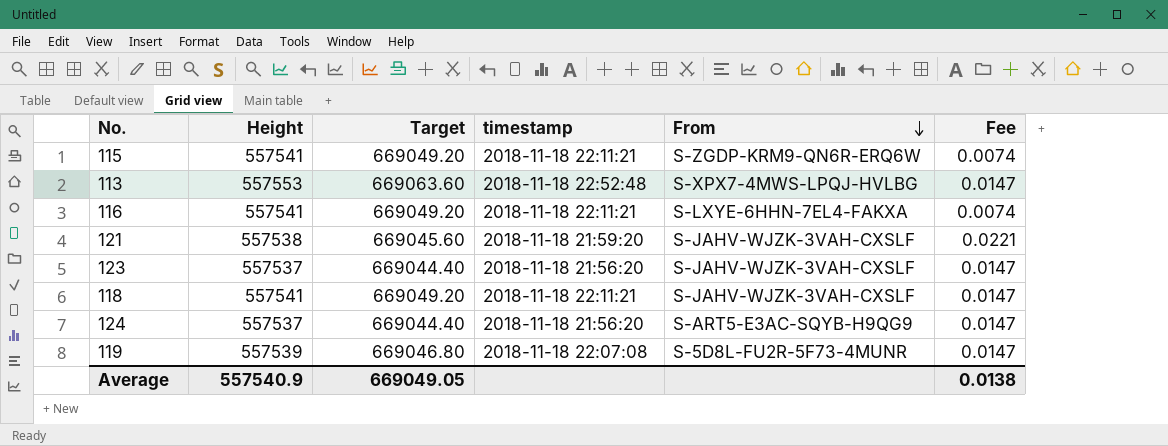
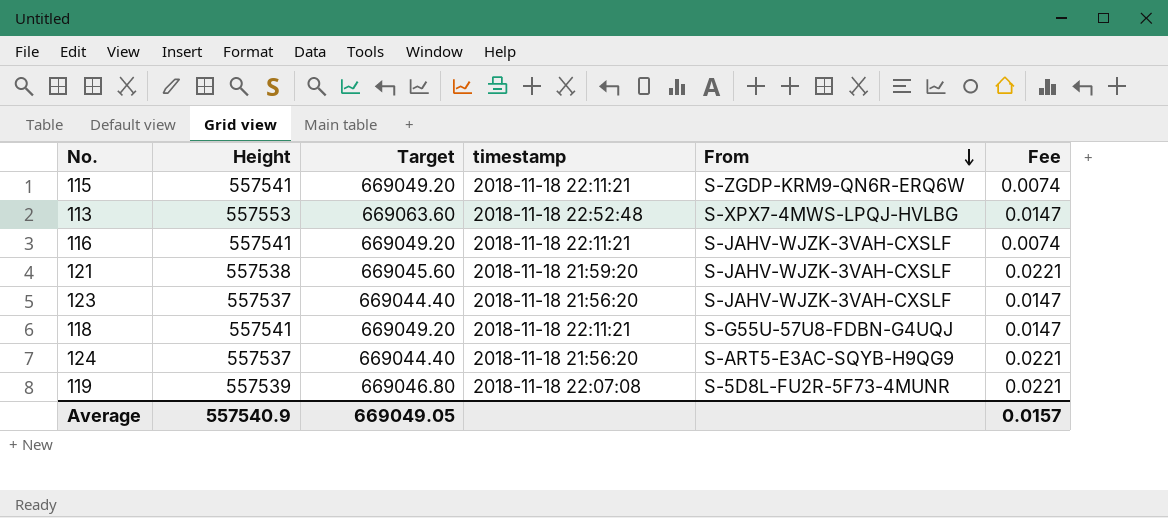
116 | From: S-LXYE-6HHN-7EL4-FAKXA -> S-JAHV-WJZK-3VAH-CXSLF
118 | From: S-JAHV-WJZK-3VAH-CXSLF -> S-G55U-57U8-FDBN-G4UQJ
124 | Fee: 0.0147 -> 0.0221
119 | Fee: 0.0147 -> 0.0221
Average | Fee: 0.0138 -> 0.0157

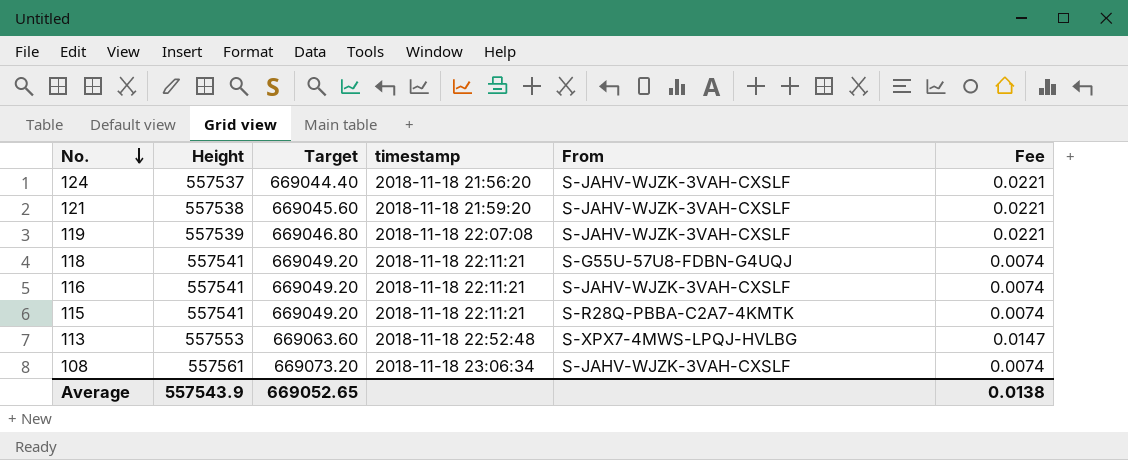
row order: From descending -> No. descending
row 123: 557537 | 669044.40 | 2018-11-18 21:56:20 | S-JAHV-WJZK-3VAH-CXSLF | 0.0147 -> none
124 | From: S-ART5-E3AC-SQYB-H9QG9 -> S-JAHV-WJZK-3VAH-CXSLF
119 | From: S-5D8L-FU2R-5F73-4MUNR -> S-JAHV-WJZK-3VAH-CXSLF
118 | Fee: 0.0147 -> 0.0074
115 | From: S-ZGDP-KRM9-QN6R-ERQ6W -> S-R28Q-PBBA-C2A7-4KMTK
row 108: none -> 557561 | 669073.20 | 2018-11-18 23:06:34 | S-JAHV-WJZK-3VAH-CXSLF | 0.0074
Average | Height: 557540.9 -> 557543.9
Average | Target: 669049.05 -> 669052.65
Average | Fee: 0.0157 -> 0.0138

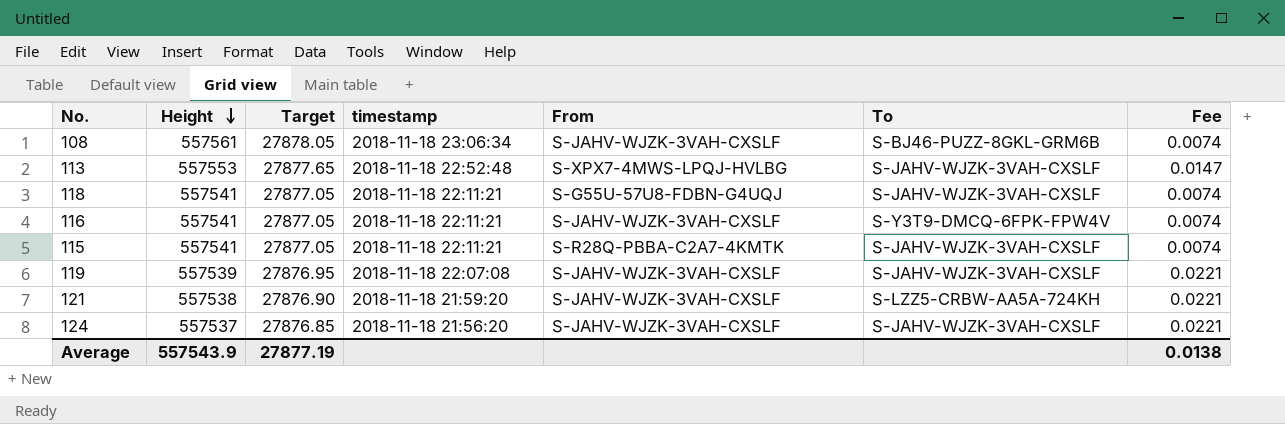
row order: No. descending -> Height descending
column Target | formula: [Height] * 1.2 -> [Height] * 0.05
column To | position: none -> 6
Average | Target: 669052.65 -> 27877.19

